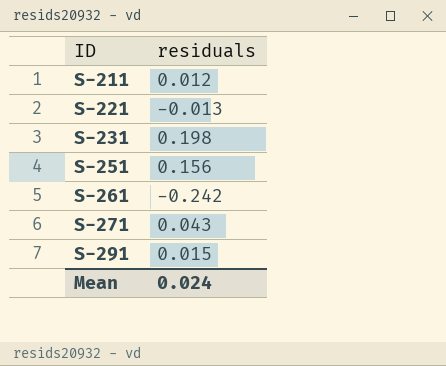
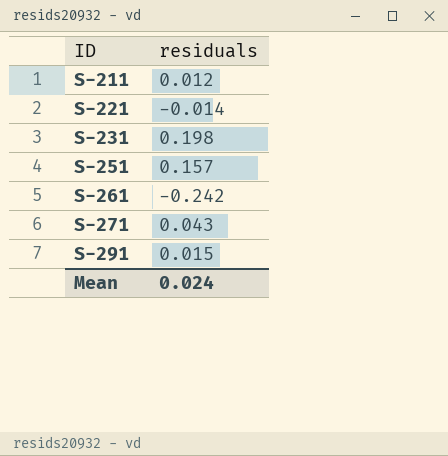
S-221 | residuals: -0.013 -> -0.014
S-251 | residuals: 0.156 -> 0.157

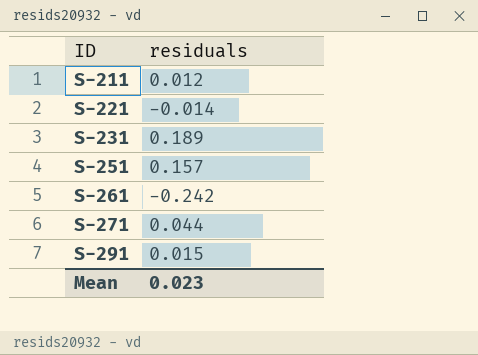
S-231 | residuals: 0.198 -> 0.189
S-271 | residuals: 0.043 -> 0.044
Mean | residuals: 0.024 -> 0.023

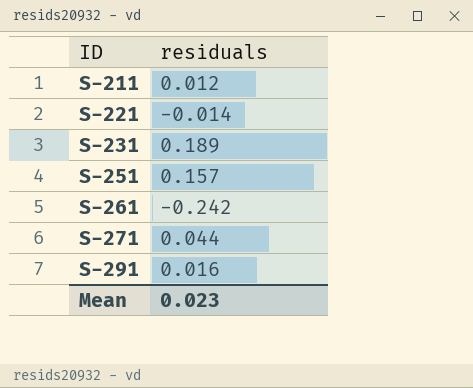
S-291 | residuals: 0.015 -> 0.016

